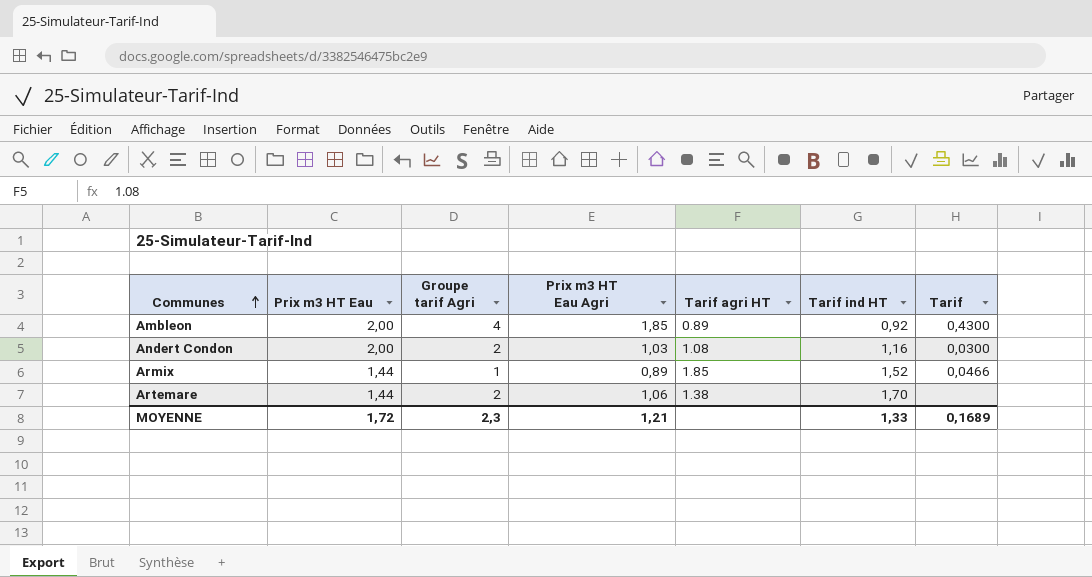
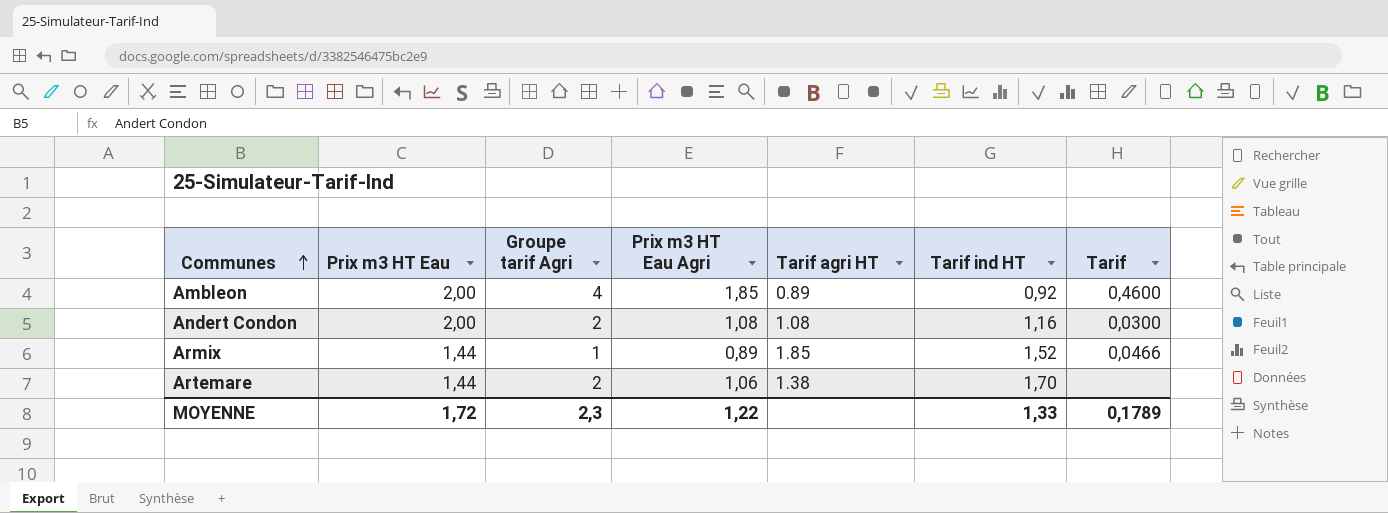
Ambleon | Tarif: 0,4300 -> 0,4600
Andert Condon | Prix m3 HT Eau Agri: 1,03 -> 1,08
MOYENNE | Prix m3 HT Eau Agri: 1,21 -> 1,22
MOYENNE | Tarif: 0,1689 -> 0,1789

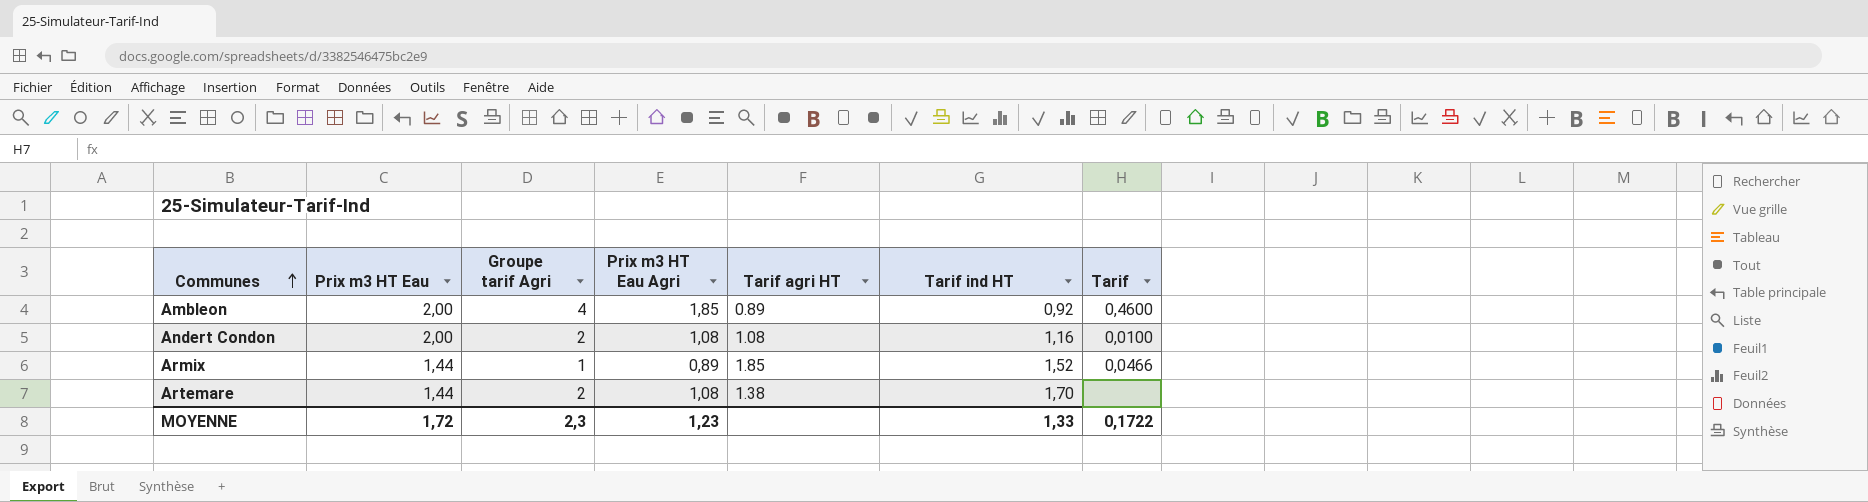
Andert Condon | Tarif: 0,0300 -> 0,0100
Artemare | Prix m3 HT Eau Agri: 1,06 -> 1,08
MOYENNE | Prix m3 HT Eau Agri: 1,22 -> 1,23
MOYENNE | Tarif: 0,1789 -> 0,1722

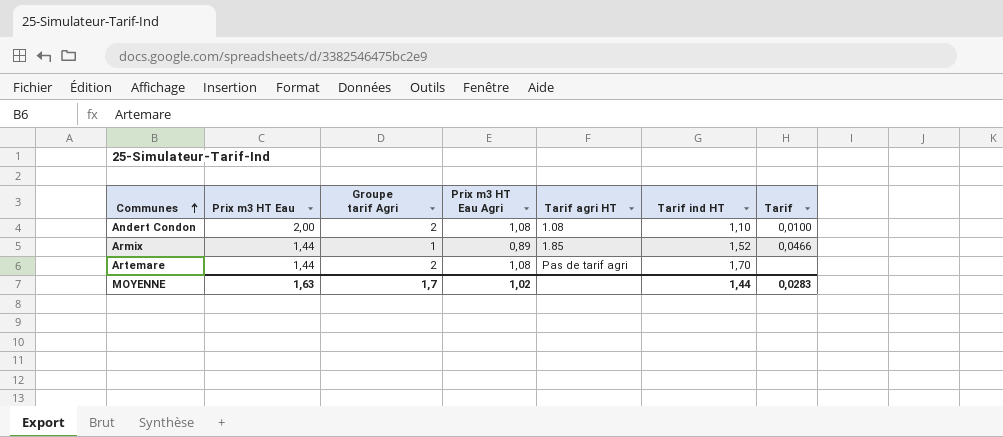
row Ambleon: 2,00 | 4 | 1,85 | 0.89 | 0,92 | 0,4600 -> none
Andert Condon | Tarif ind HT: 1,16 -> 1,10
Artemare | Tarif agri HT: 1.38 -> Pas de tarif agri
MOYENNE | Prix m3 HT Eau: 1,72 -> 1,63
MOYENNE | Groupe tarif Agri: 2,3 -> 1,7
MOYENNE | Prix m3 HT Eau Agri: 1,23 -> 1,02
MOYENNE | Tarif ind HT: 1,33 -> 1,44
MOYENNE | Tarif: 0,1722 -> 0,0283

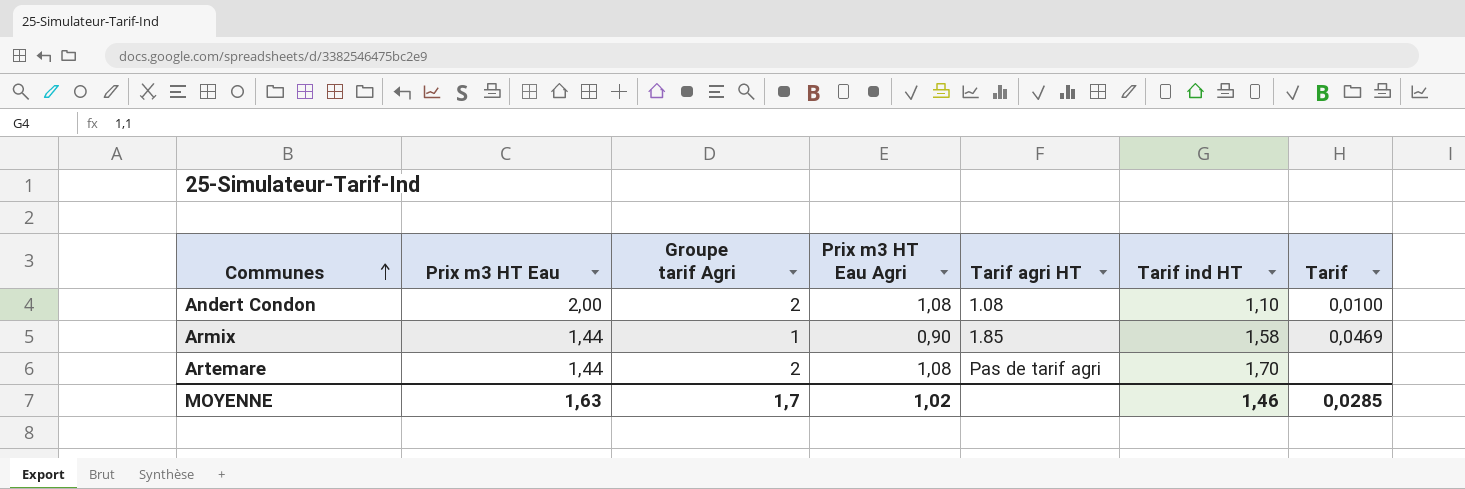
Armix | Prix m3 HT Eau Agri: 0,89 -> 0,90
Armix | Tarif ind HT: 1,52 -> 1,58
Armix | Tarif: 0,0466 -> 0,0469
MOYENNE | Tarif ind HT: 1,44 -> 1,46
MOYENNE | Tarif: 0,0283 -> 0,0285

